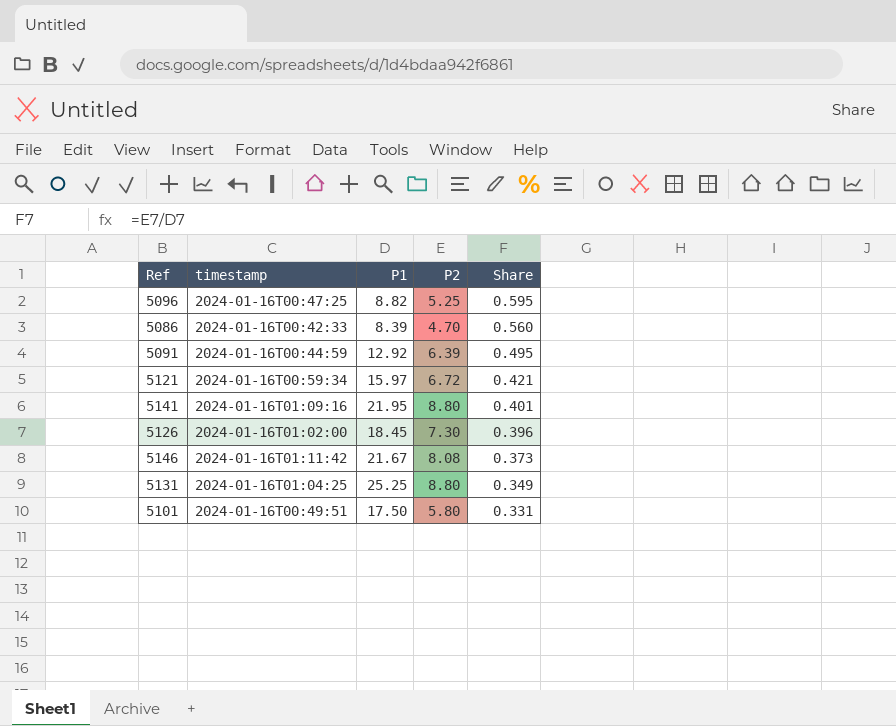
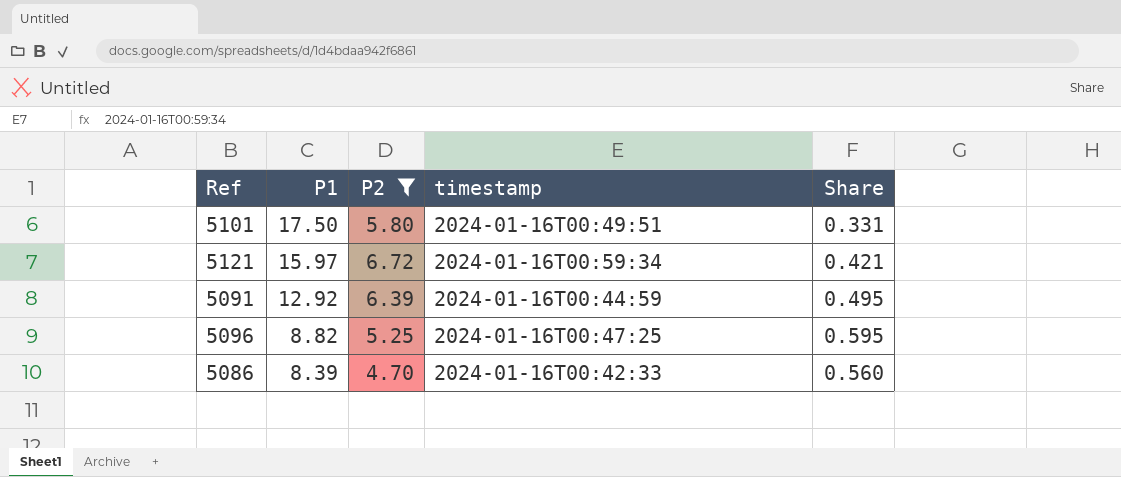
filter: none -> P2 <= 6.72
row order: Share descending -> P1 descending
column timestamp | position: 2 -> 4

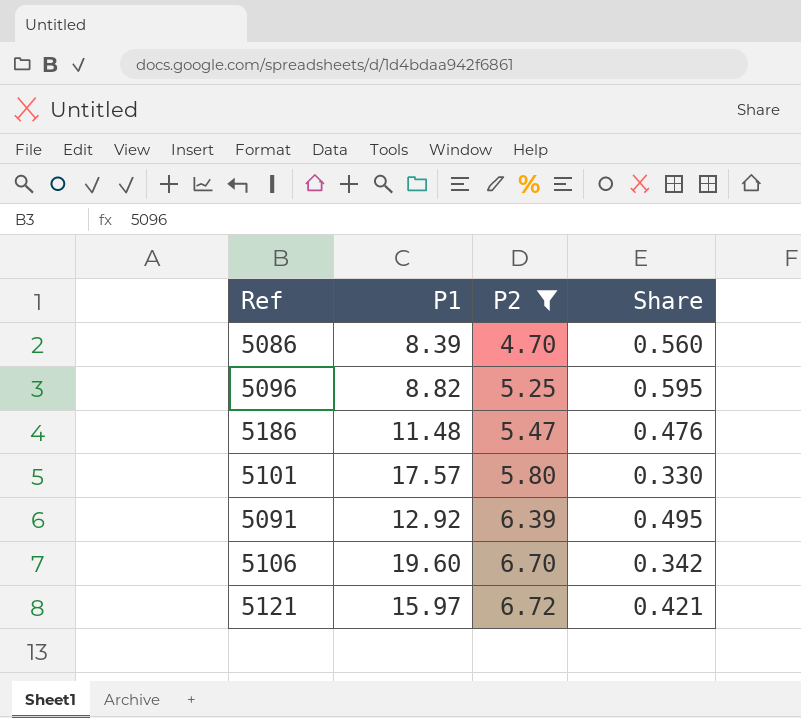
row order: P1 descending -> P2 ascending
column timestamp | position: 4 -> none
row 5186: none -> 11.48 | 5.47 | 0.476
5101 | P1: 17.50 -> 17.57
5101 | Share: 0.331 -> 0.330
row 5106: none -> 19.60 | 6.70 | 0.342

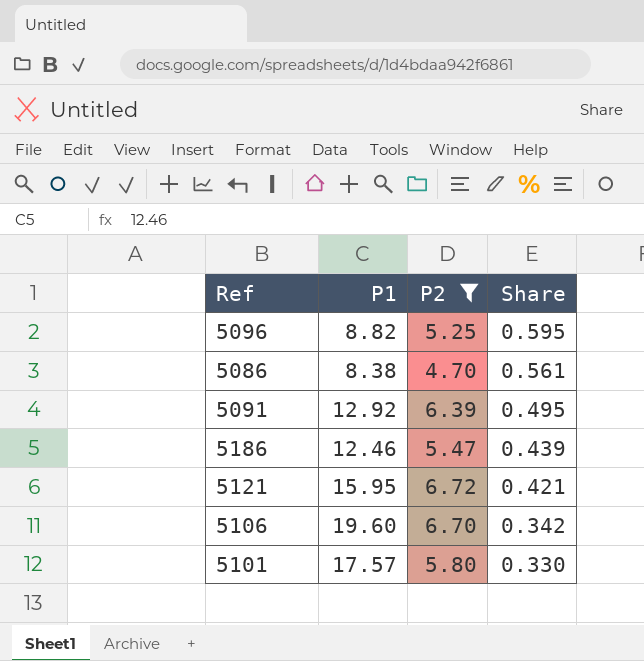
row order: P2 ascending -> Share descending
5086 | P1: 8.39 -> 8.38
5086 | Share: 0.560 -> 0.561
5186 | P1: 11.48 -> 12.46
5186 | Share: 0.476 -> 0.439
5121 | P1: 15.97 -> 15.95

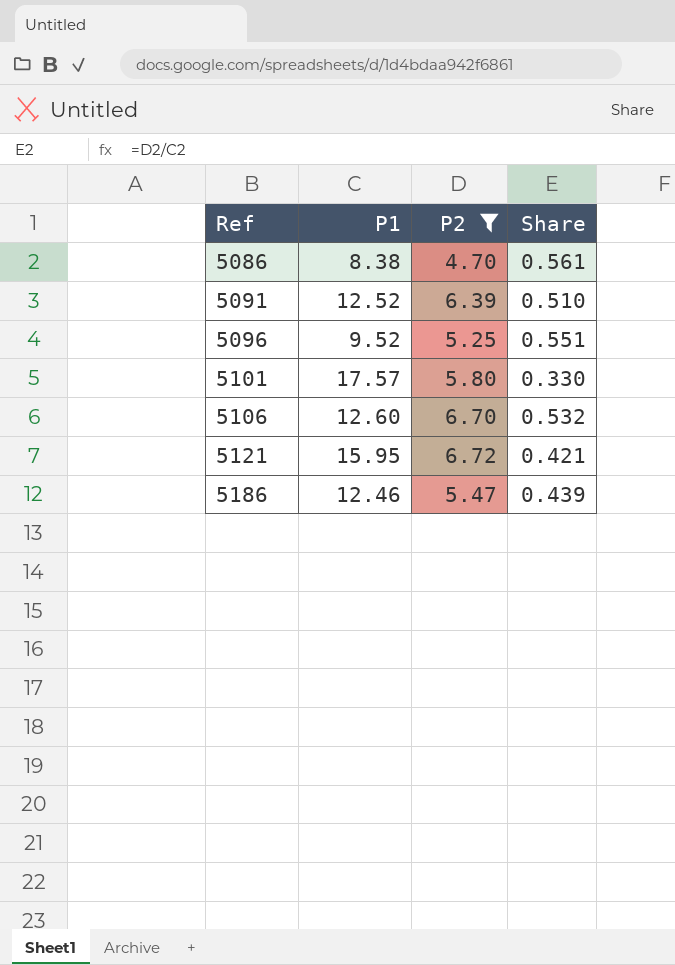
row order: Share descending -> Ref ascending
5091 | P1: 12.92 -> 12.52
5091 | Share: 0.495 -> 0.510
5096 | P1: 8.82 -> 9.52
5096 | Share: 0.595 -> 0.551
5106 | P1: 19.60 -> 12.60
5106 | Share: 0.342 -> 0.532

